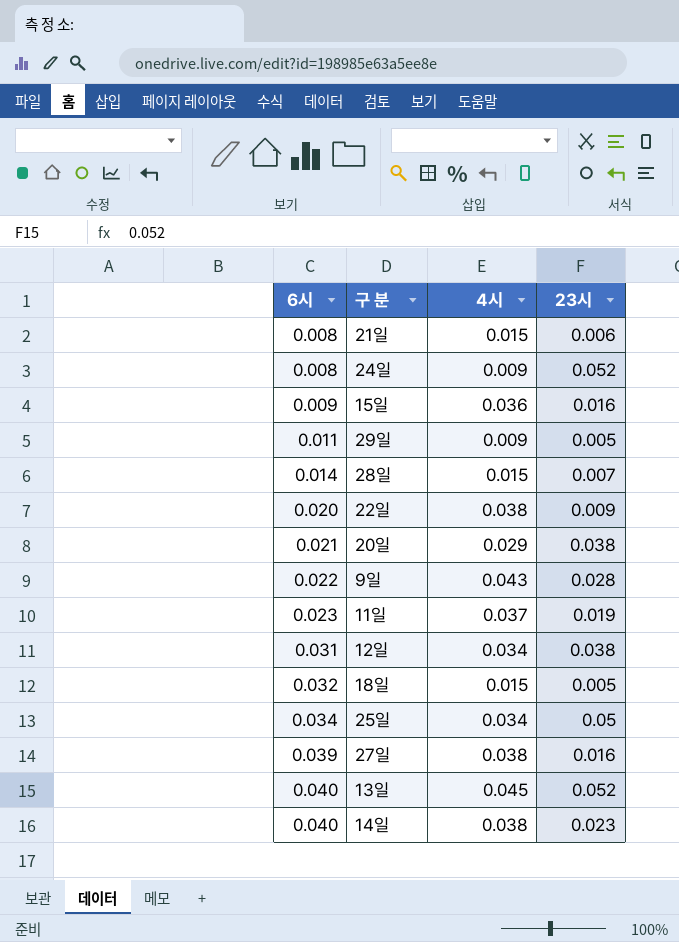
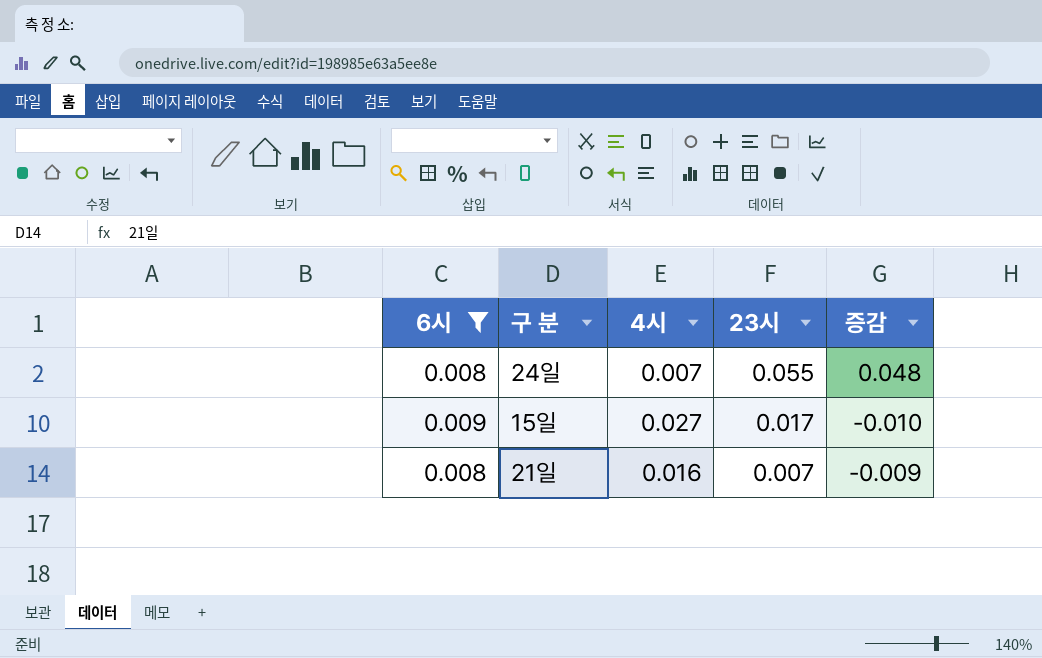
filter: none -> 6시 <= 0.009
row order: 6시 ascending -> 23시 descending
column 증감 | formula: none -> [23시] - [4시]
24일 | 4시: 0.009 -> 0.007
24일 | 23시: 0.052 -> 0.055
15일 | 4시: 0.036 -> 0.027
15일 | 23시: 0.016 -> 0.017
21일 | 4시: 0.015 -> 0.016
21일 | 23시: 0.006 -> 0.007

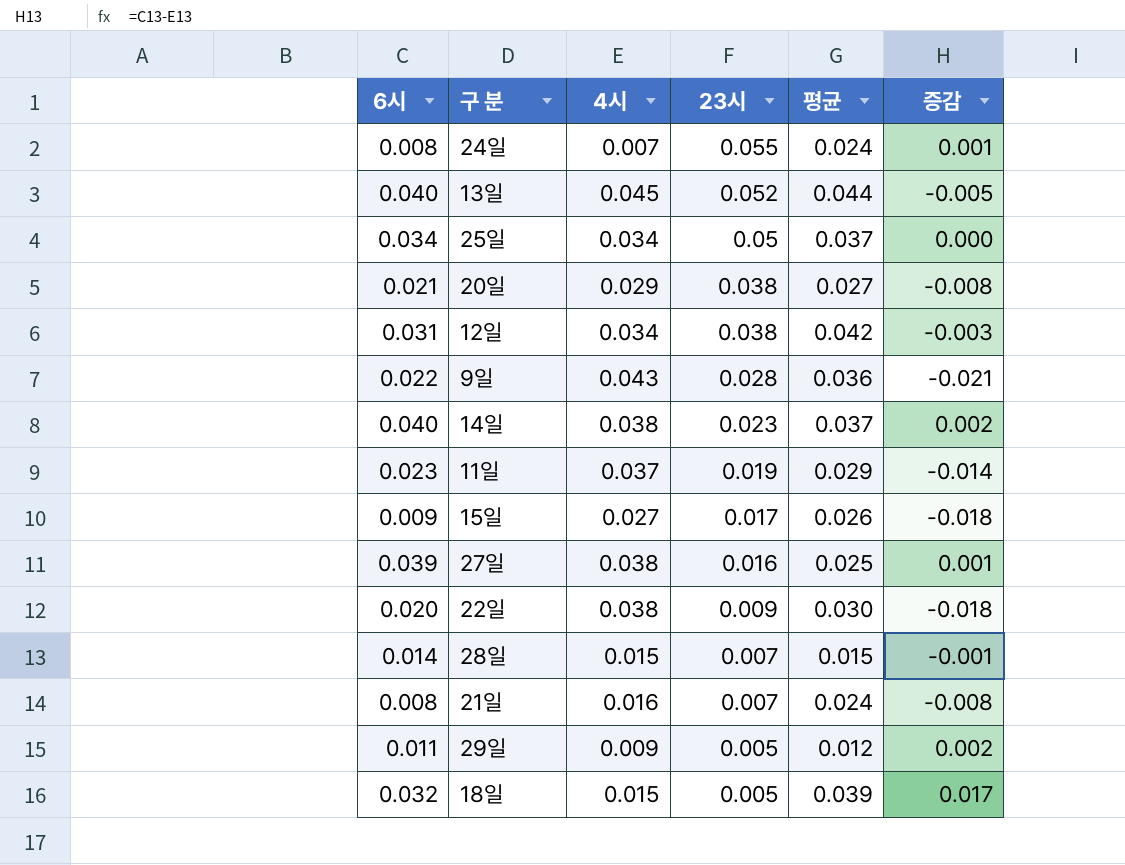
filter: 6시 <= 0.009 -> none
column 평균 | position: none -> 5
column 증감 | formula: [23시] - [4시] -> [6시] - [4시]

